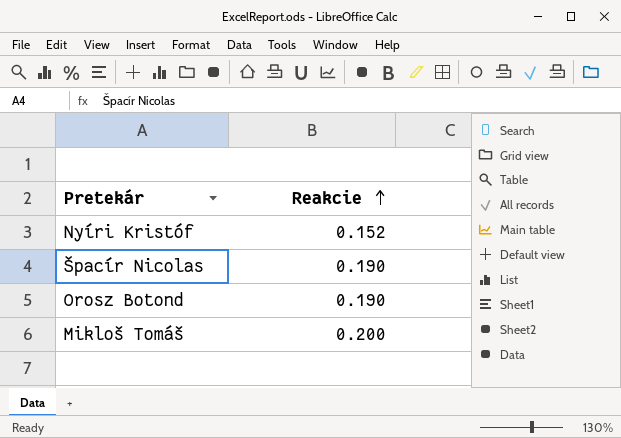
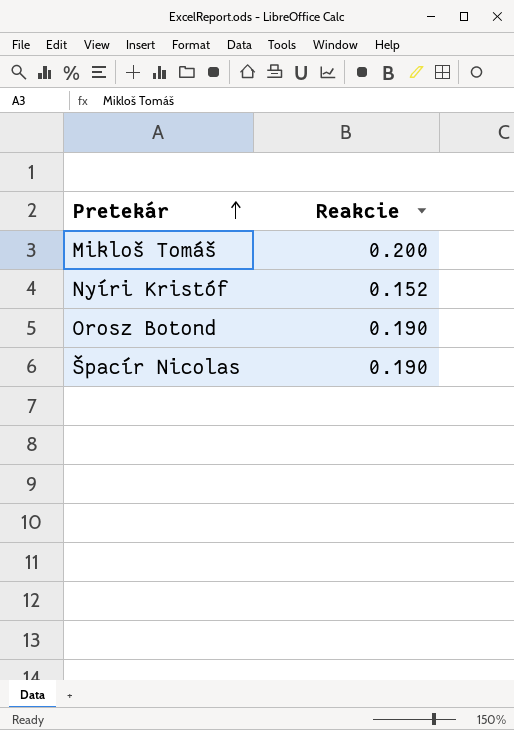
row order: Reakcie ascending -> Pretekár ascending

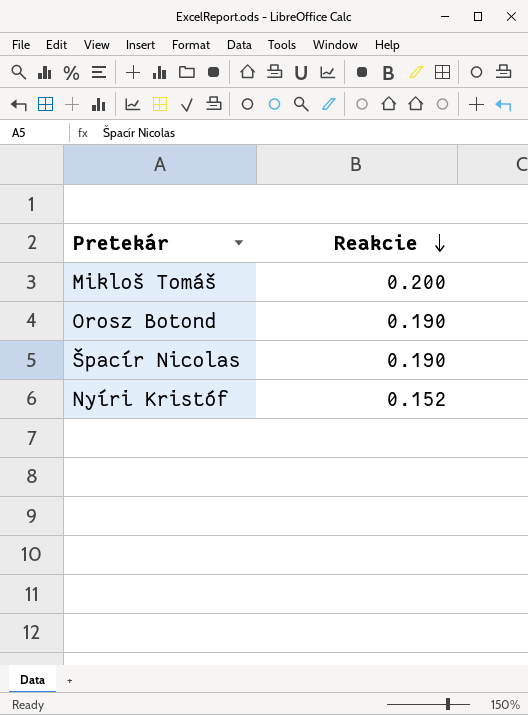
row order: Pretekár ascending -> Reakcie descending

